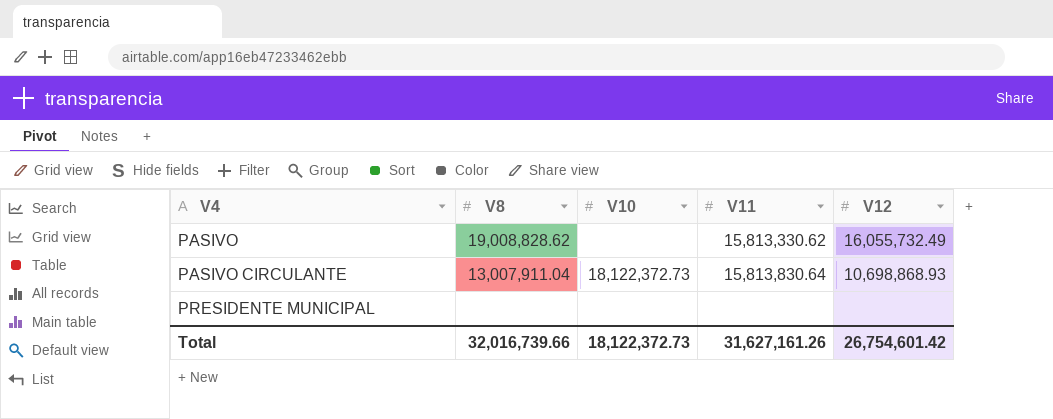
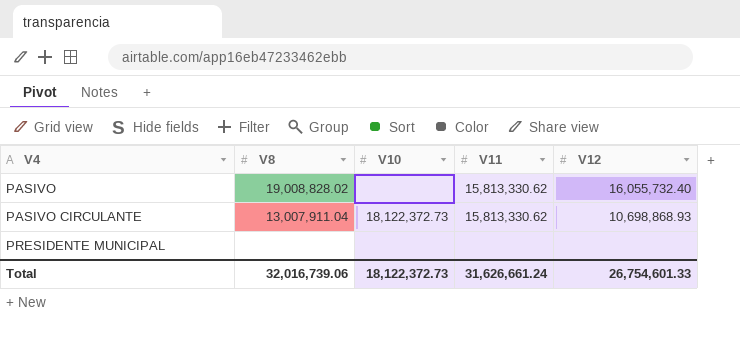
PASIVO | V8: 19,008,828.62 -> 19,008,828.02
PASIVO | V12: 16,055,732.49 -> 16,055,732.40
PASIVO CIRCULANTE | V11: 15,813,830.64 -> 15,813,330.62
Total | V8: 32,016,739.66 -> 32,016,739.06
Total | V11: 31,627,161.26 -> 31,626,661.24
Total | V12: 26,754,601.42 -> 26,754,601.33

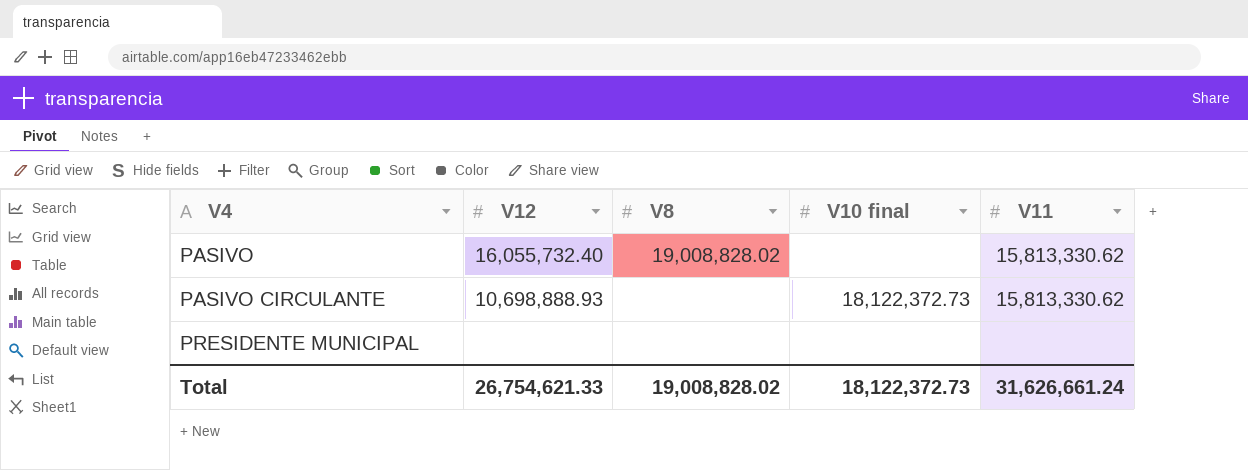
column V12 | position: 5 -> 2
column name: V10 -> V10 final
PASIVO CIRCULANTE | V12: 10,698,868.93 -> 10,698,888.93
PASIVO CIRCULANTE | V8: 13,007,911.04 -> none
Total | V12: 26,754,601.33 -> 26,754,621.33
Total | V8: 32,016,739.06 -> 19,008,828.02

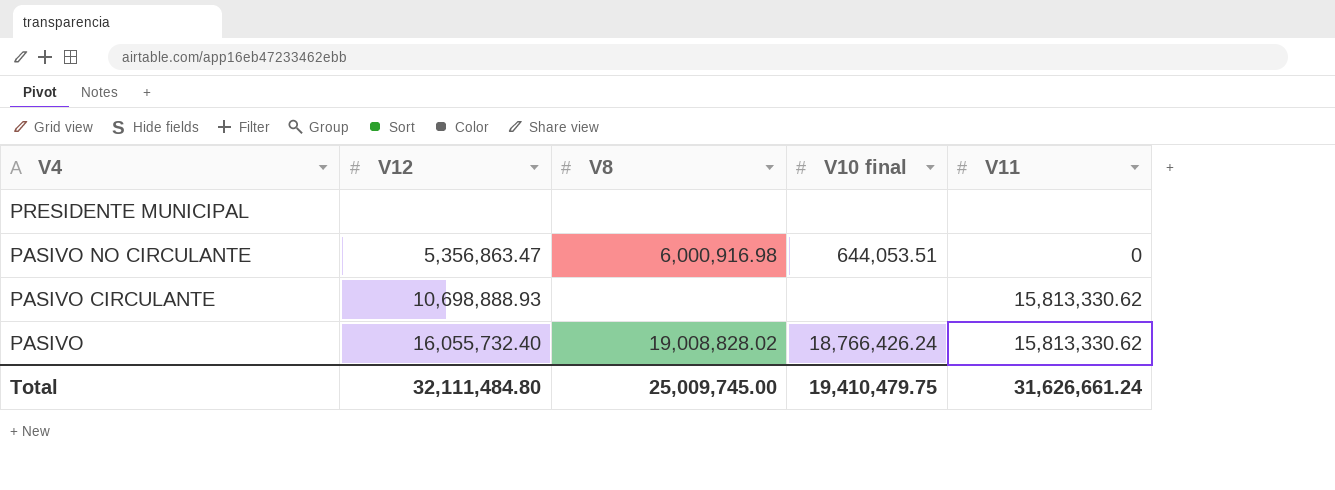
row order: V4 ascending -> V4 descending
row PASIVO NO CIRCULANTE: none -> 5,356,863.47 | 6,000,916.98 | 644,053.51 | 0
PASIVO CIRCULANTE | V10 final: 18,122,372.73 -> none
PASIVO | V10 final: none -> 18,766,426.24
Total | V12: 26,754,621.33 -> 32,111,484.80
Total | V8: 19,008,828.02 -> 25,009,745.00
Total | V10 final: 18,122,372.73 -> 19,410,479.75

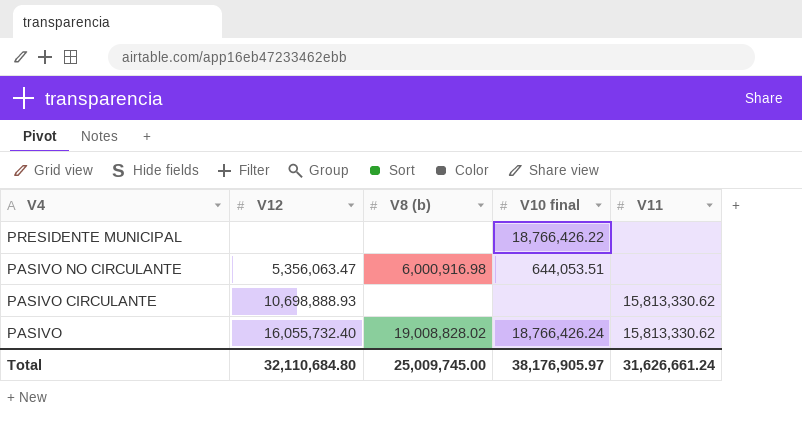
column name: V8 -> V8 (b)
PRESIDENTE MUNICIPAL | V10 final: none -> 18,766,426.22
PASIVO NO CIRCULANTE | V12: 5,356,863.47 -> 5,356,063.47
PASIVO NO CIRCULANTE | V11: 0 -> none
Total | V12: 32,111,484.80 -> 32,110,684.80
Total | V10 final: 19,410,479.75 -> 38,176,905.97

